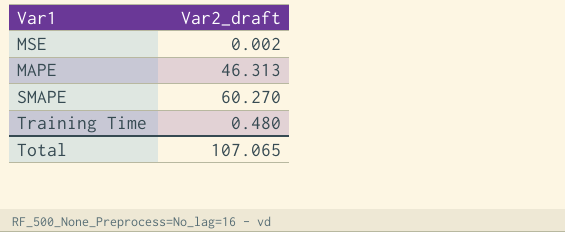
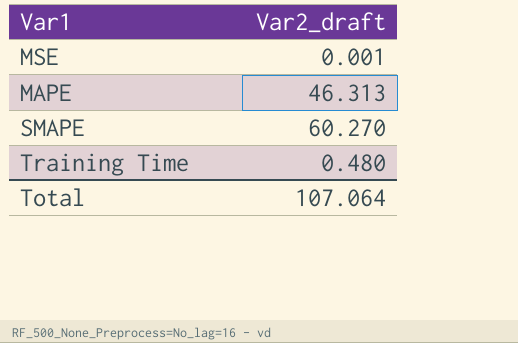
MSE | Var2_draft: 0.002 -> 0.001
Total | Var2_draft: 107.065 -> 107.064

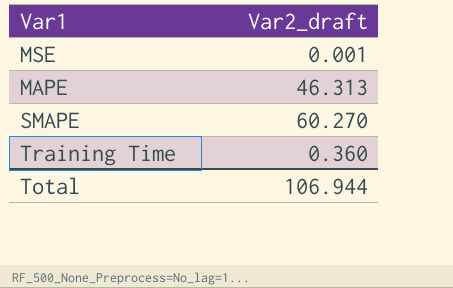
Training Time | Var2_draft: 0.480 -> 0.360
Total | Var2_draft: 107.064 -> 106.944

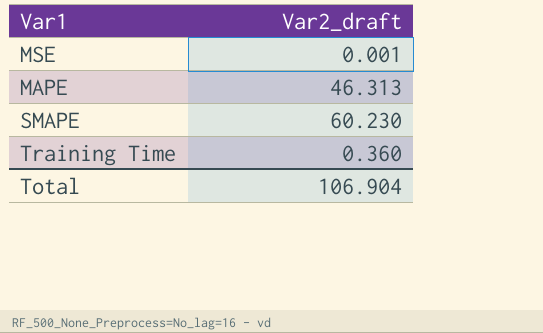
SMAPE | Var2_draft: 60.270 -> 60.230
Total | Var2_draft: 106.944 -> 106.904

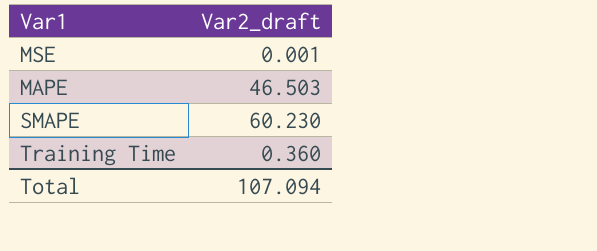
MAPE | Var2_draft: 46.313 -> 46.503
Total | Var2_draft: 106.904 -> 107.094

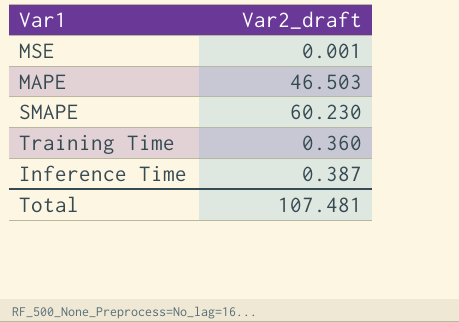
row Inference Time: none -> 0.387
Total | Var2_draft: 107.094 -> 107.481

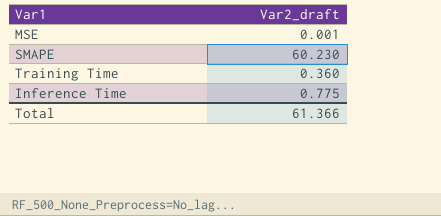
row MAPE: 46.503 -> none
Inference Time | Var2_draft: 0.387 -> 0.775
Total | Var2_draft: 107.481 -> 61.366

